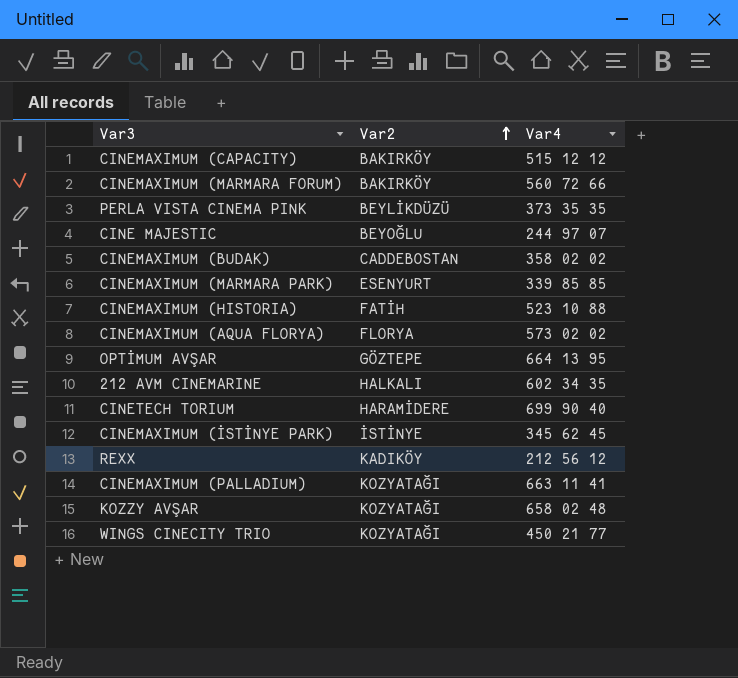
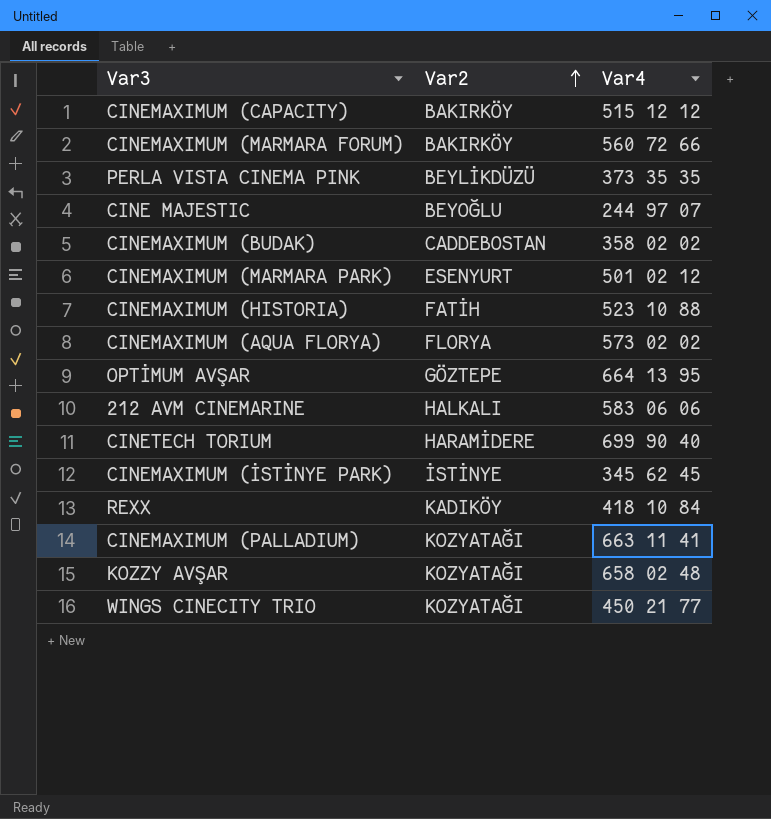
CINEMAXIMUM (MARMARA PARK) | Var4: 339 85 85 -> 501 02 12
212 AVM CINEMARINE | Var4: 602 34 35 -> 583 06 06
REXX | Var4: 212 56 12 -> 418 10 84

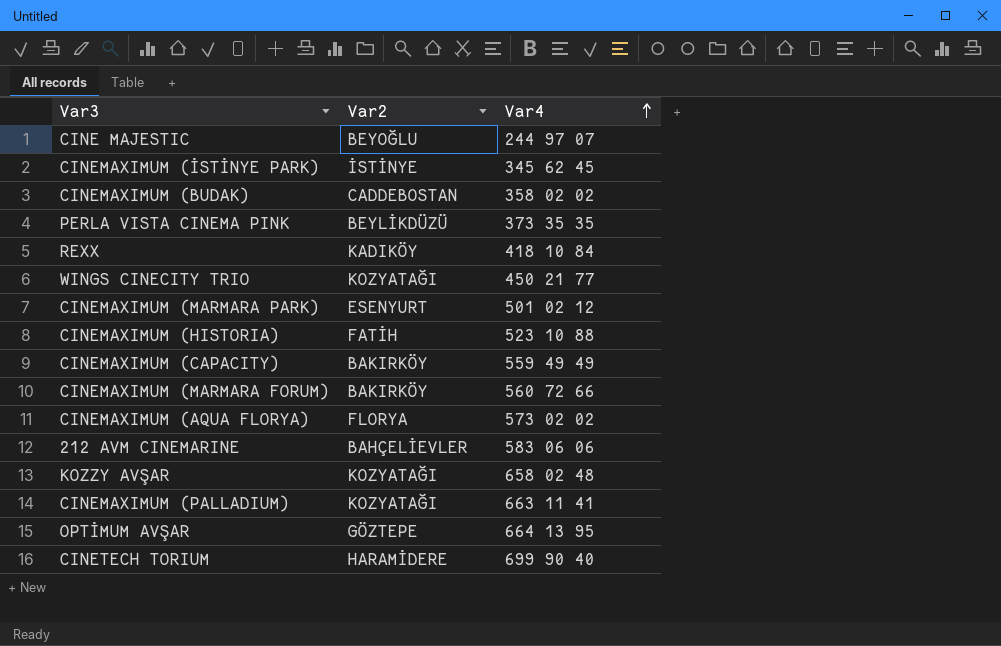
row order: Var2 ascending -> Var4 ascending
CINEMAXIMUM (CAPACITY) | Var4: 515 12 12 -> 559 49 49
212 AVM CINEMARINE | Var2: HALKALI -> BAHÇELİEVLER

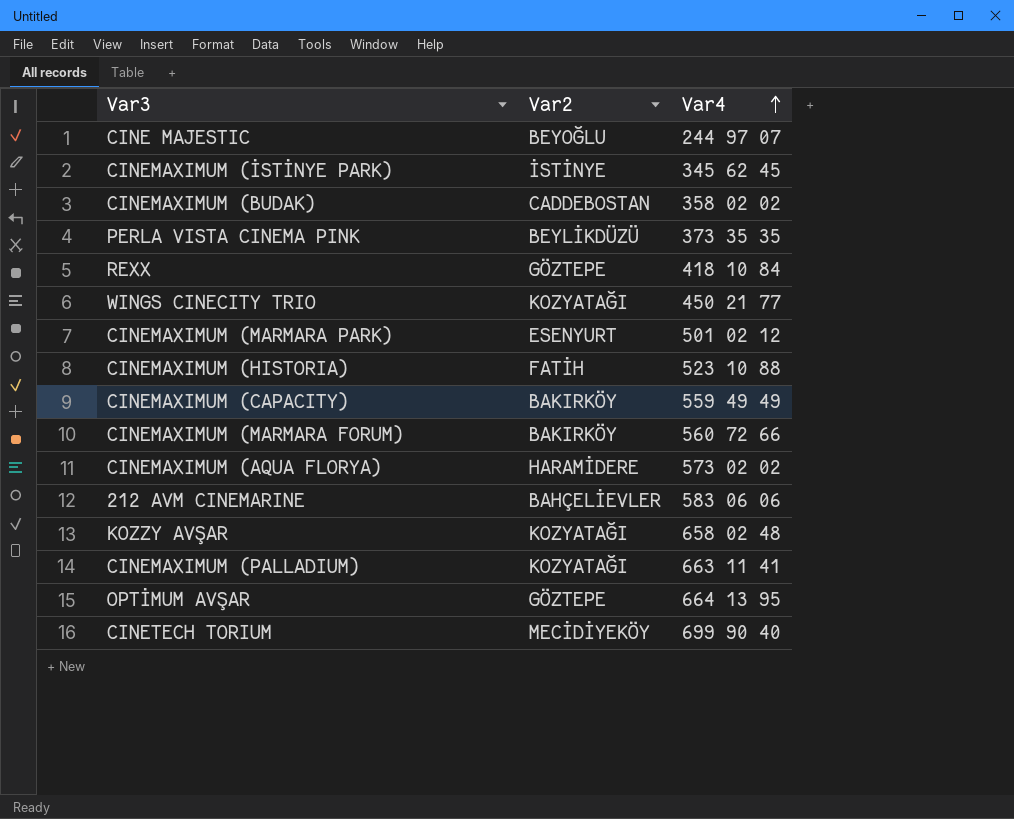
REXX | Var2: KADIKÖY -> GÖZTEPE
CINEMAXIMUM (AQUA FLORYA) | Var2: FLORYA -> HARAMİDERE
CINETECH TORIUM | Var2: HARAMİDERE -> MECİDİYEKÖY

